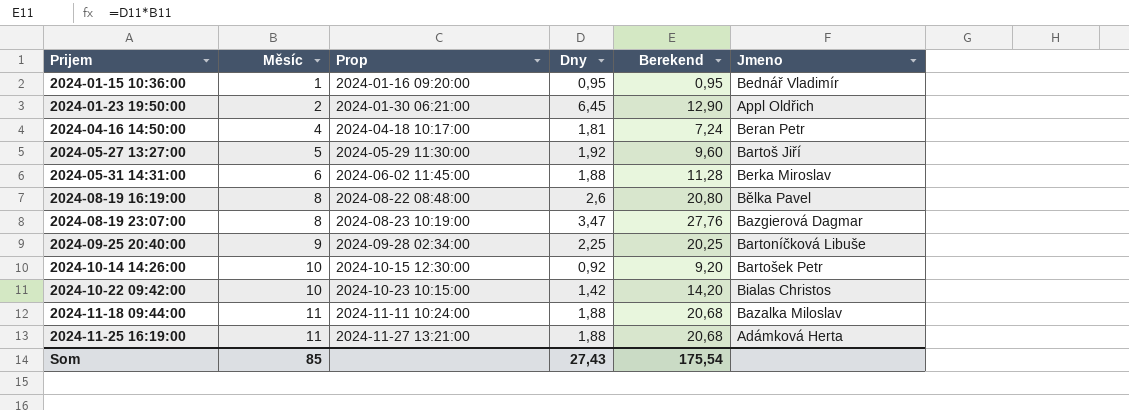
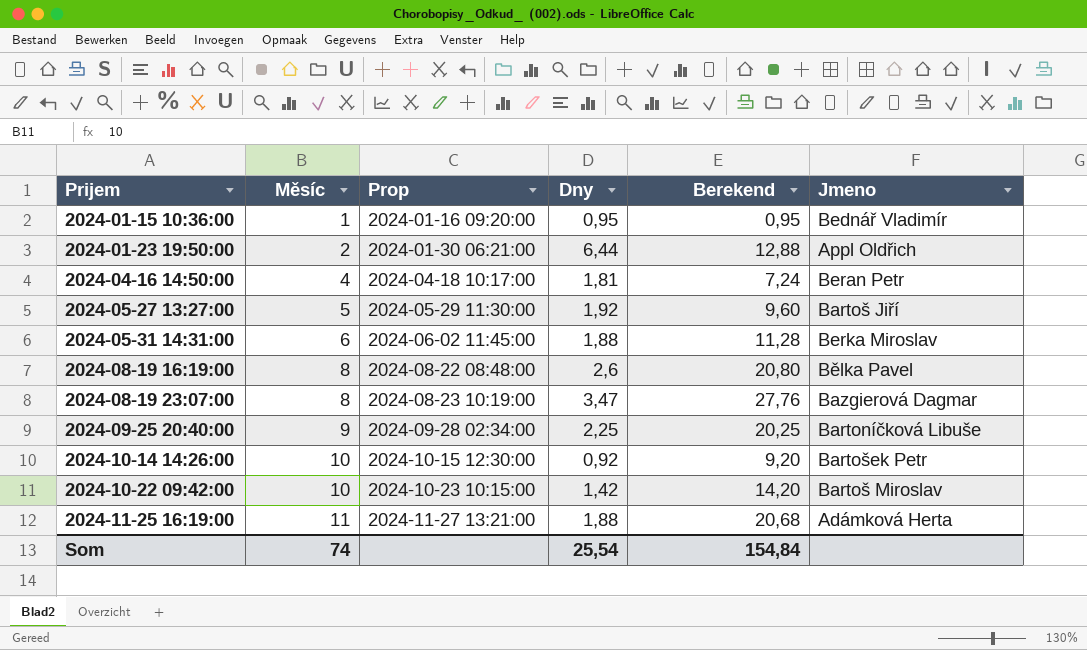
row 2024-11-18 09:44:00: 11 | 2024-11-11 10:24:00 | 1,88 | 20,68 | Bazalka Miloslav -> none
2024-01-23 19:50:00 | Dny: 6,45 -> 6,44
2024-01-23 19:50:00 | Berekend: 12,90 -> 12,88
2024-10-22 09:42:00 | Jmeno: Bialas Christos -> Bartoš Miroslav
Som | Měsíc: 85 -> 74
Som | Dny: 27,43 -> 25,54
Som | Berekend: 175,54 -> 154,84

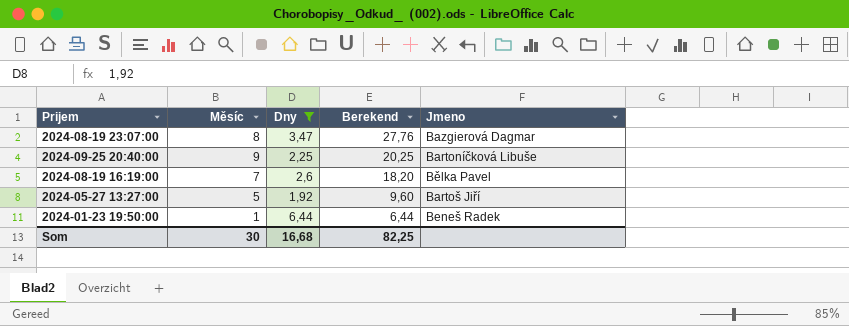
filter: none -> Dny >= 1,92
row order: Prijem ascending -> Berekend descending
column Prop | position: 3 -> none
2024-08-19 16:19:00 | Měsíc: 8 -> 7
2024-08-19 16:19:00 | Berekend: 20,80 -> 18,20
2024-01-23 19:50:00 | Měsíc: 2 -> 1
2024-01-23 19:50:00 | Berekend: 12,88 -> 6,44
2024-01-23 19:50:00 | Jmeno: Appl Oldřich -> Beneš Radek
Som | Měsíc: 74 -> 30
Som | Dny: 25,54 -> 16,68
Som | Berekend: 154,84 -> 82,25

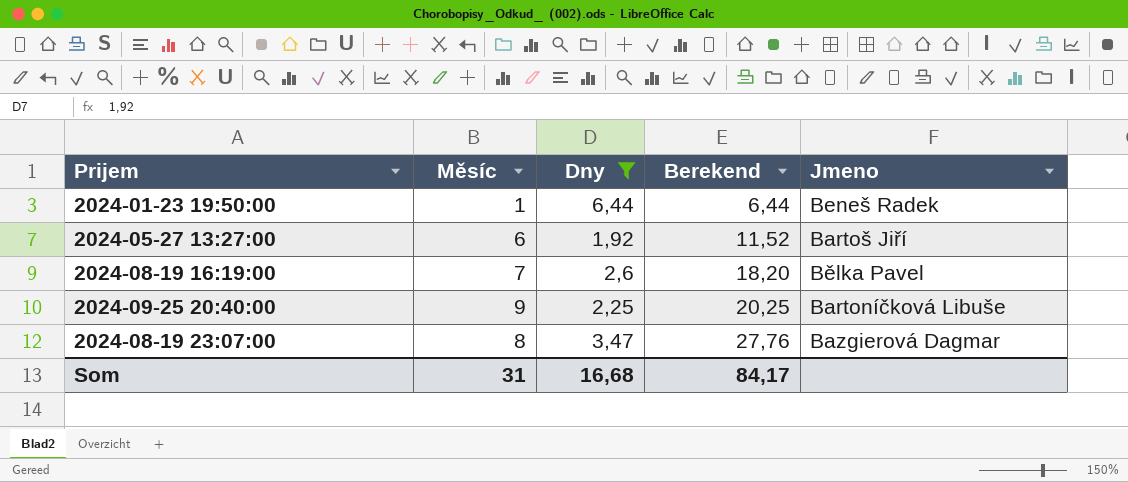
row order: Berekend descending -> Berekend ascending
2024-05-27 13:27:00 | Měsíc: 5 -> 6
2024-05-27 13:27:00 | Berekend: 9,60 -> 11,52
Som | Měsíc: 30 -> 31
Som | Berekend: 82,25 -> 84,17

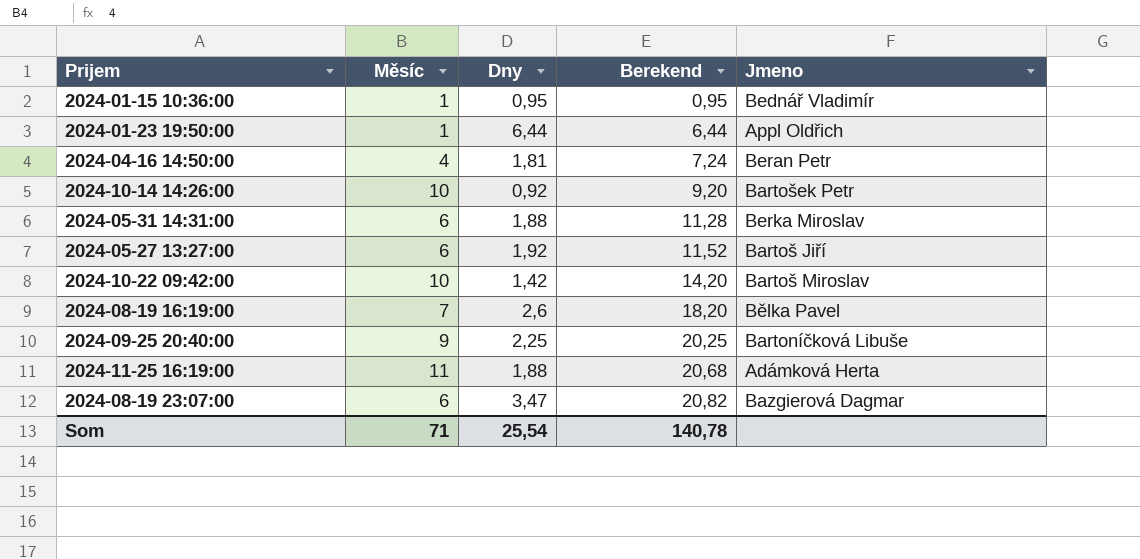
filter: Dny >= 1,92 -> none
2024-01-23 19:50:00 | Jmeno: Beneš Radek -> Appl Oldřich
2024-08-19 23:07:00 | Měsíc: 8 -> 6
2024-08-19 23:07:00 | Berekend: 27,76 -> 20,82
Som | Měsíc: 31 -> 71
Som | Dny: 16,68 -> 25,54
Som | Berekend: 84,17 -> 140,78

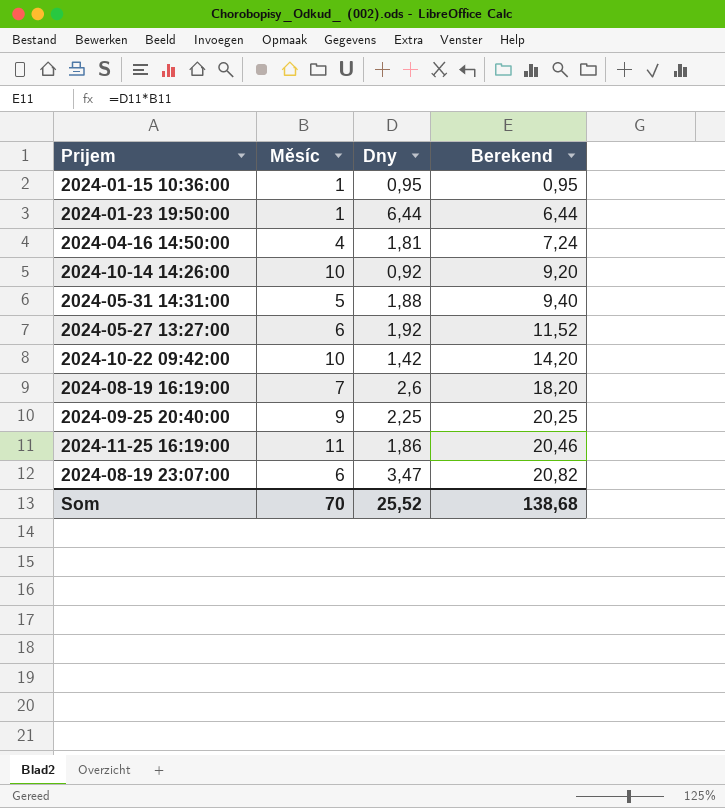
column Jmeno | position: 5 -> none
2024-05-31 14:31:00 | Měsíc: 6 -> 5
2024-05-31 14:31:00 | Berekend: 11,28 -> 9,40
2024-11-25 16:19:00 | Dny: 1,88 -> 1,86
2024-11-25 16:19:00 | Berekend: 20,68 -> 20,46
Som | Měsíc: 71 -> 70
Som | Dny: 25,54 -> 25,52
Som | Berekend: 140,78 -> 138,68

